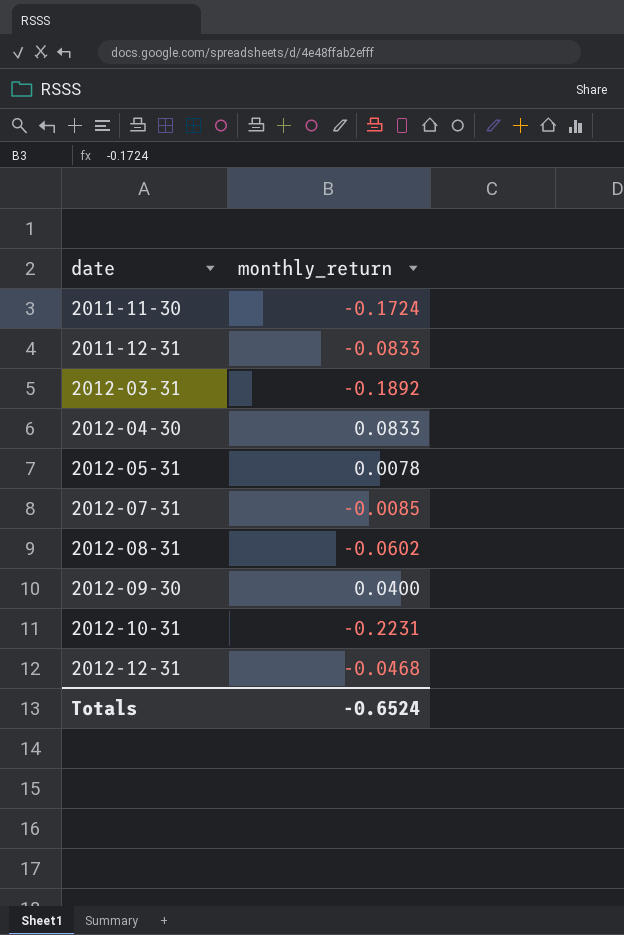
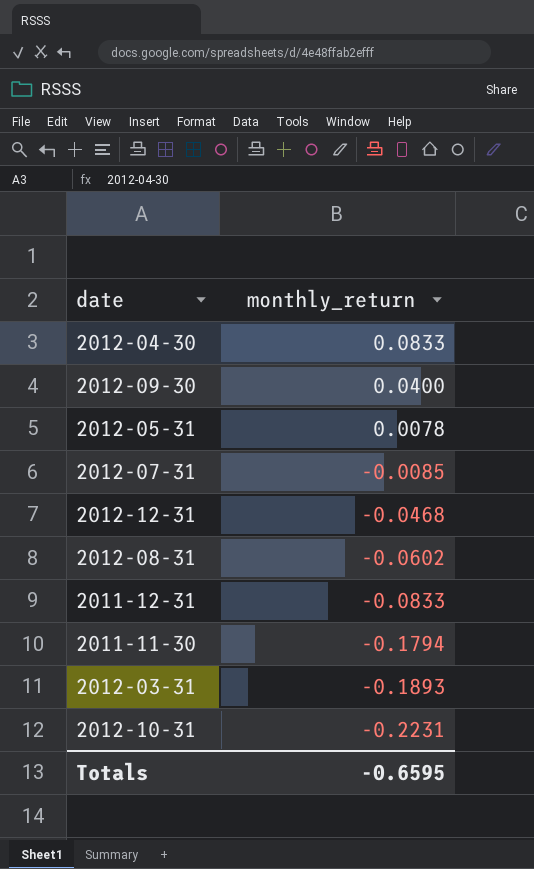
row order: date ascending -> monthly_return descending
2011-11-30 | monthly_return: -0.1724 -> -0.1794
2012-03-31 | monthly_return: -0.1892 -> -0.1893
Totals | monthly_return: -0.6524 -> -0.6595

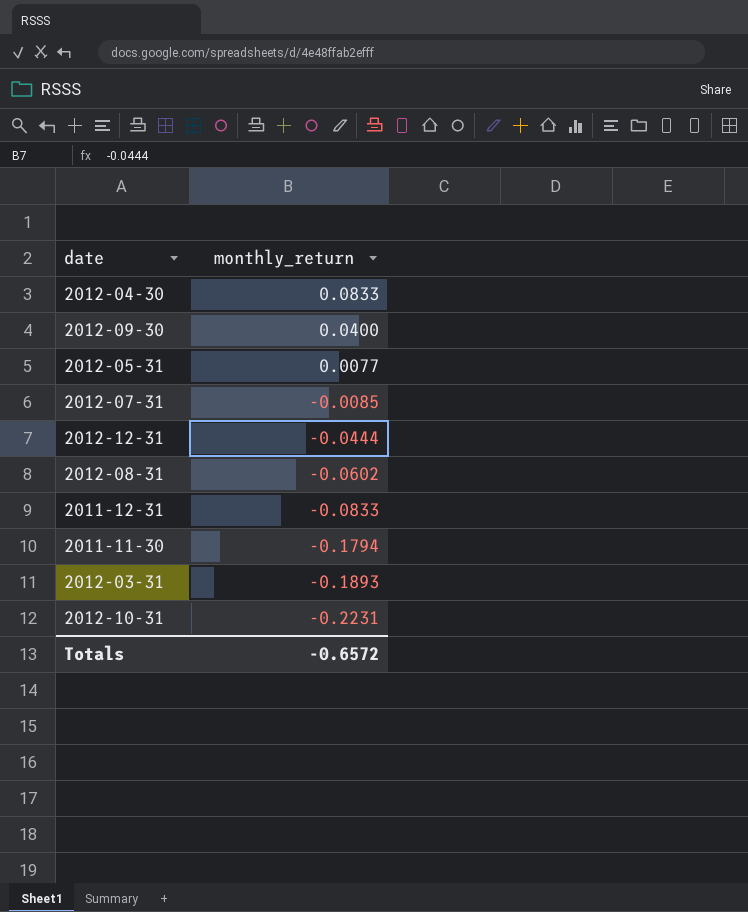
2012-05-31 | monthly_return: 0.0078 -> 0.0077
2012-12-31 | monthly_return: -0.0468 -> -0.0444
Totals | monthly_return: -0.6595 -> -0.6572

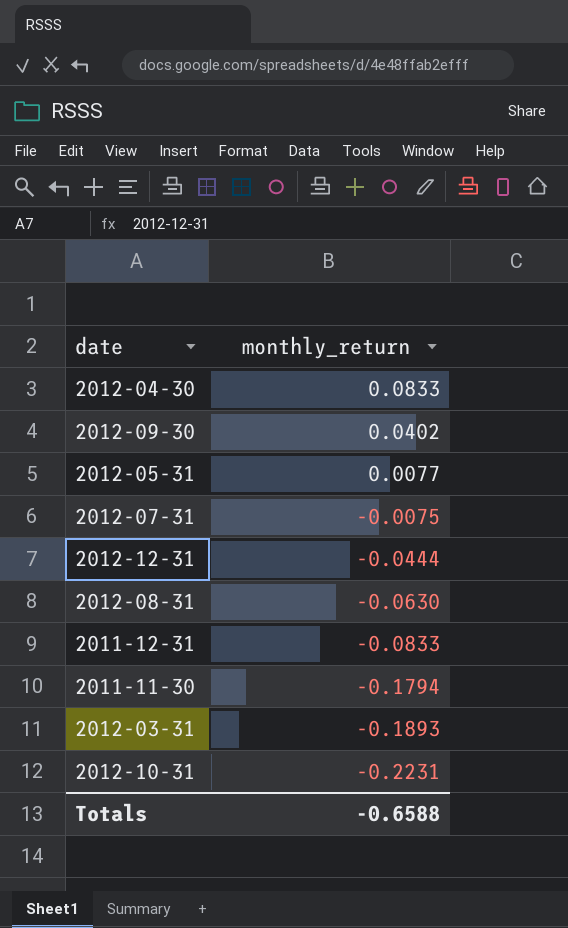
2012-09-30 | monthly_return: 0.0400 -> 0.0402
2012-07-31 | monthly_return: -0.0085 -> -0.0075
2012-08-31 | monthly_return: -0.0602 -> -0.0630
Totals | monthly_return: -0.6572 -> -0.6588

